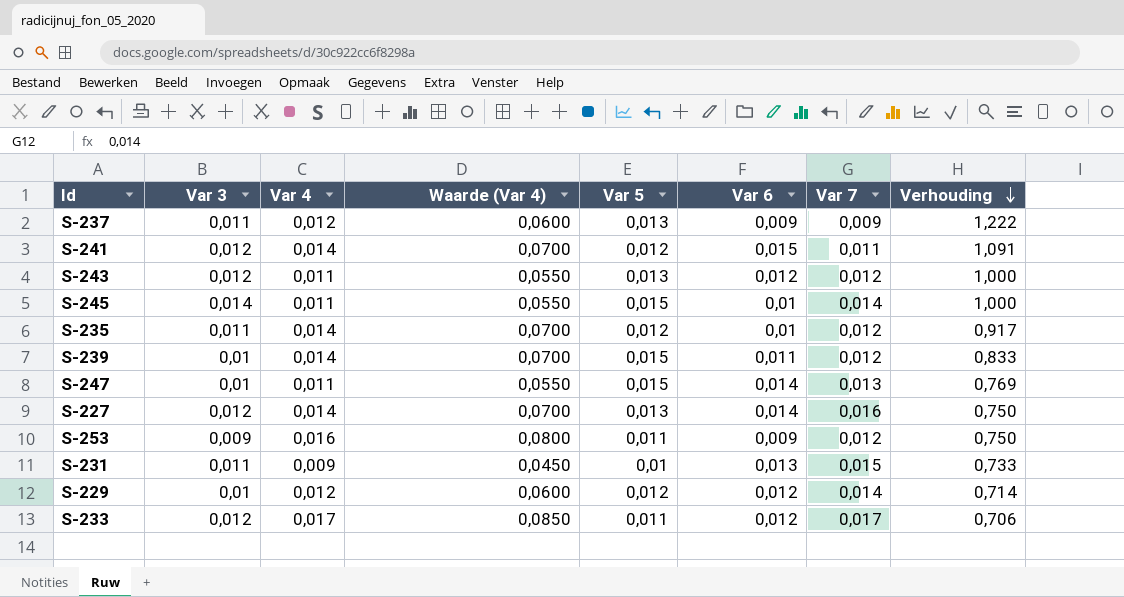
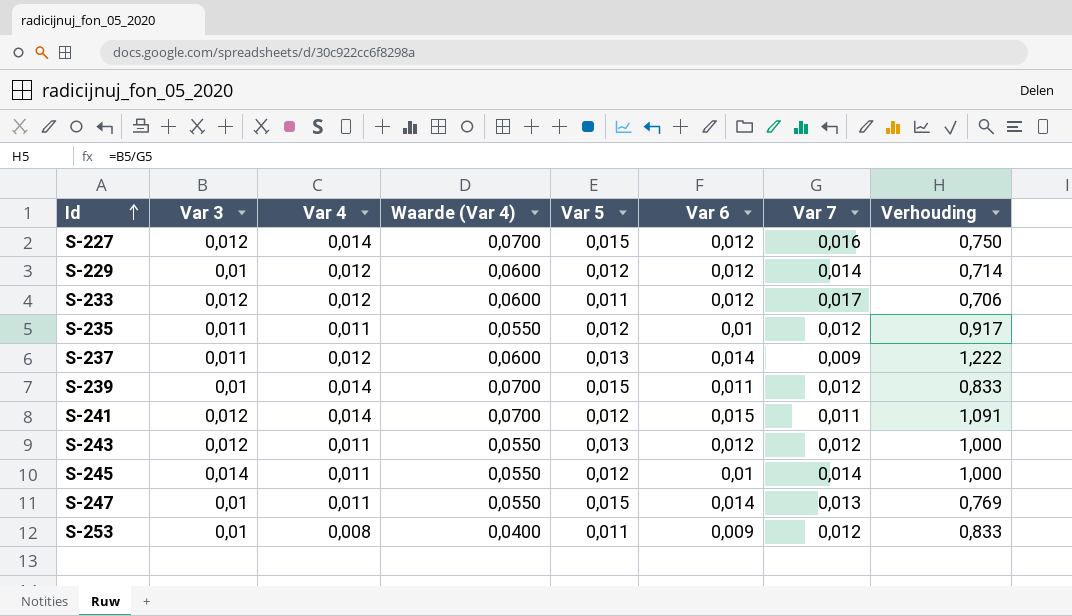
row order: Verhouding descending -> Id ascending
row S-231: 0,011 | 0,009 | 0,0450 | 0,01 | 0,013 | 0,015 | 0,733 -> none
S-227 | Var 5: 0,013 -> 0,015
S-227 | Var 6: 0,014 -> 0,012
S-233 | Var 4: 0,017 -> 0,012
S-233 | Waarde (Var 4): 0,0850 -> 0,0600
S-235 | Var 4: 0,014 -> 0,011
S-235 | Waarde (Var 4): 0,0700 -> 0,0550
S-237 | Var 6: 0,009 -> 0,014
S-245 | Var 5: 0,015 -> 0,012
S-253 | Var 3: 0,009 -> 0,01
S-253 | Var 4: 0,016 -> 0,008
S-253 | Waarde (Var 4): 0,0800 -> 0,0400
S-253 | Verhouding: 0,750 -> 0,833

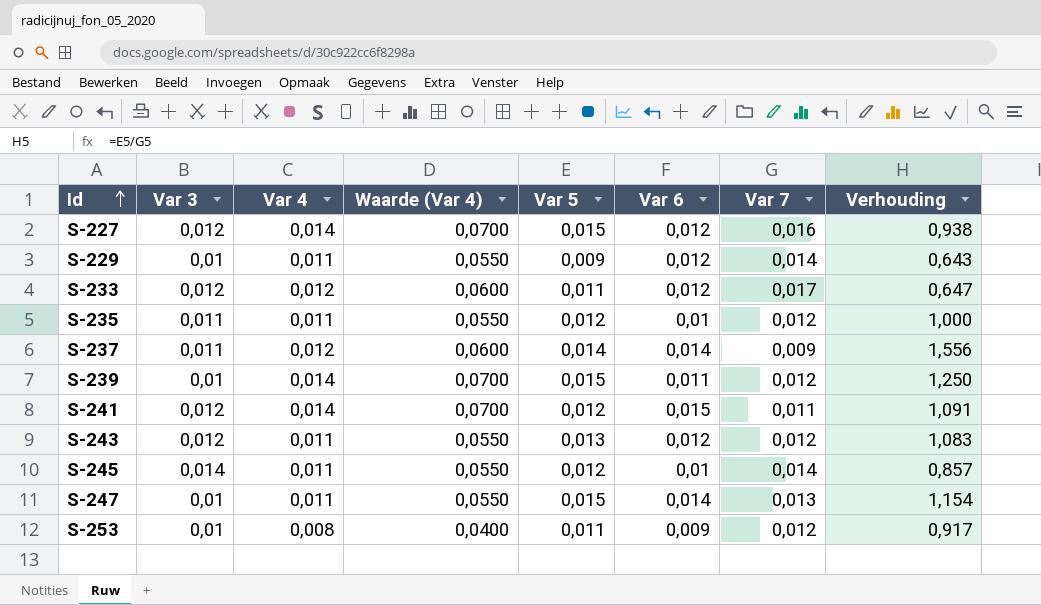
column Verhouding | formula: [Var 3] / [Var 7] -> [Var 5] / [Var 7]
S-229 | Var 4: 0,012 -> 0,011
S-229 | Waarde (Var 4): 0,0600 -> 0,0550
S-229 | Var 5: 0,012 -> 0,009
S-237 | Var 5: 0,013 -> 0,014

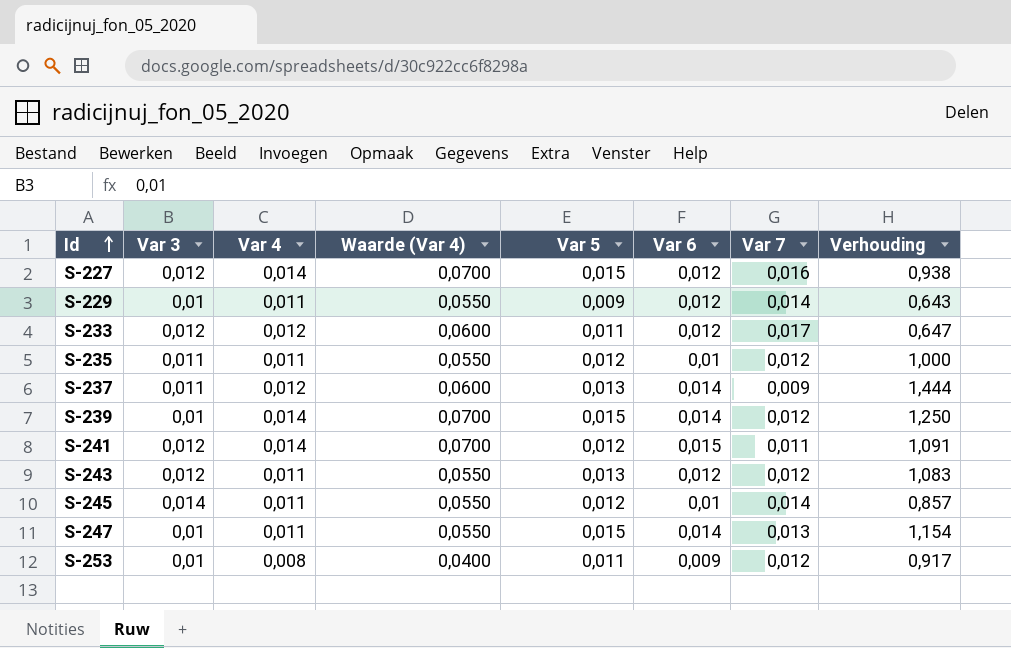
S-237 | Var 5: 0,014 -> 0,013
S-237 | Verhouding: 1,556 -> 1,444
S-239 | Var 6: 0,011 -> 0,014

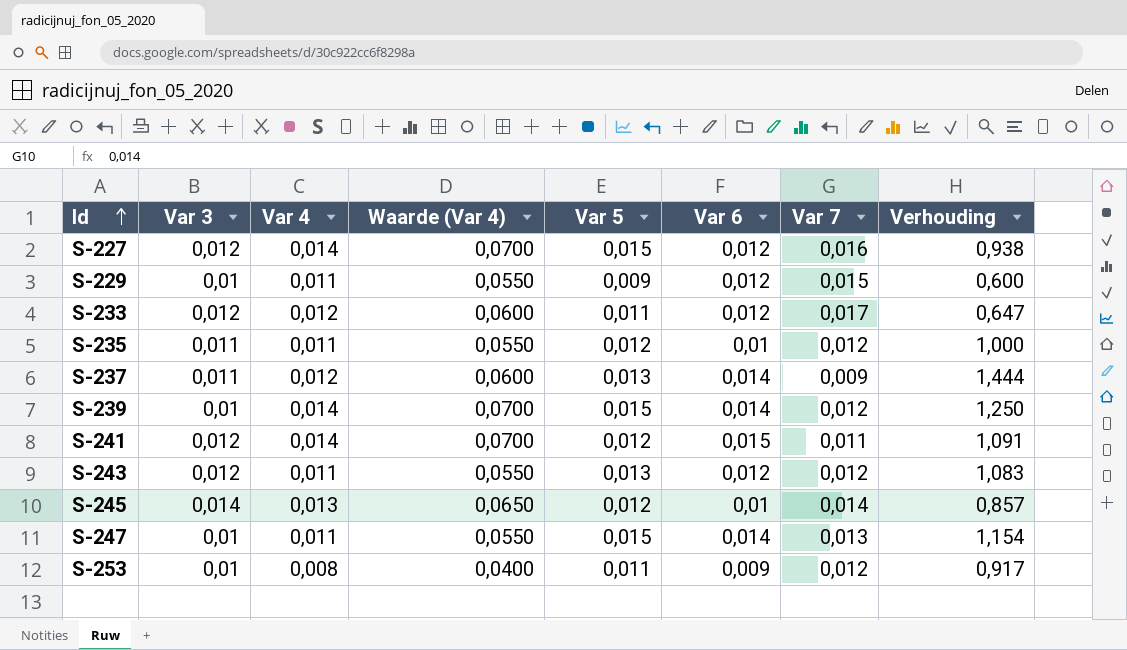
S-229 | Var 7: 0,014 -> 0,015
S-229 | Verhouding: 0,643 -> 0,600
S-245 | Var 4: 0,011 -> 0,013
S-245 | Waarde (Var 4): 0,0550 -> 0,0650

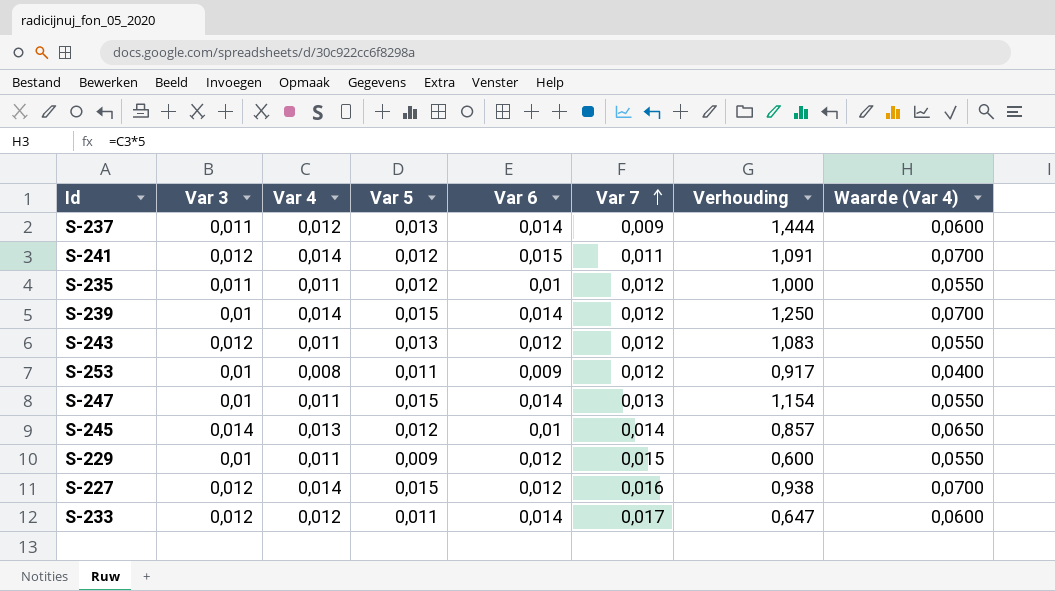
row order: Id ascending -> Var 7 ascending
column Waarde (Var 4) | position: 4 -> 8
S-233 | Var 6: 0,012 -> 0,014

